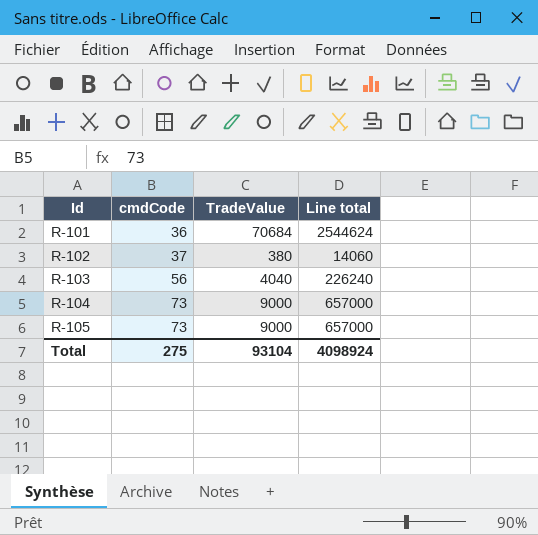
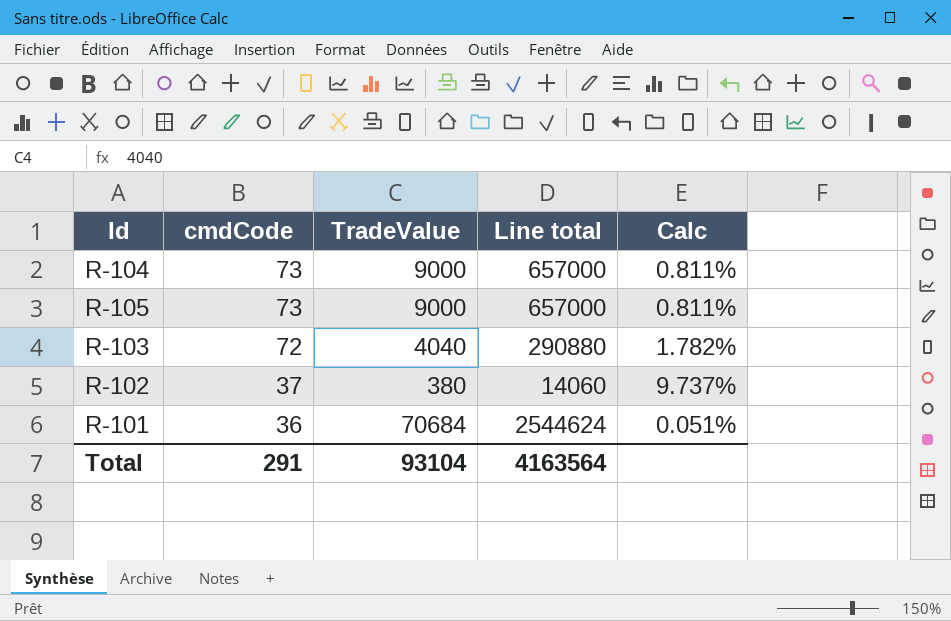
row order: Id ascending -> cmdCode descending
column Calc | formula: none -> [cmdCode] / [TradeValue]
R-103 | cmdCode: 56 -> 72
R-103 | Line total: 226240 -> 290880
Total | cmdCode: 275 -> 291
Total | Line total: 4098924 -> 4163564

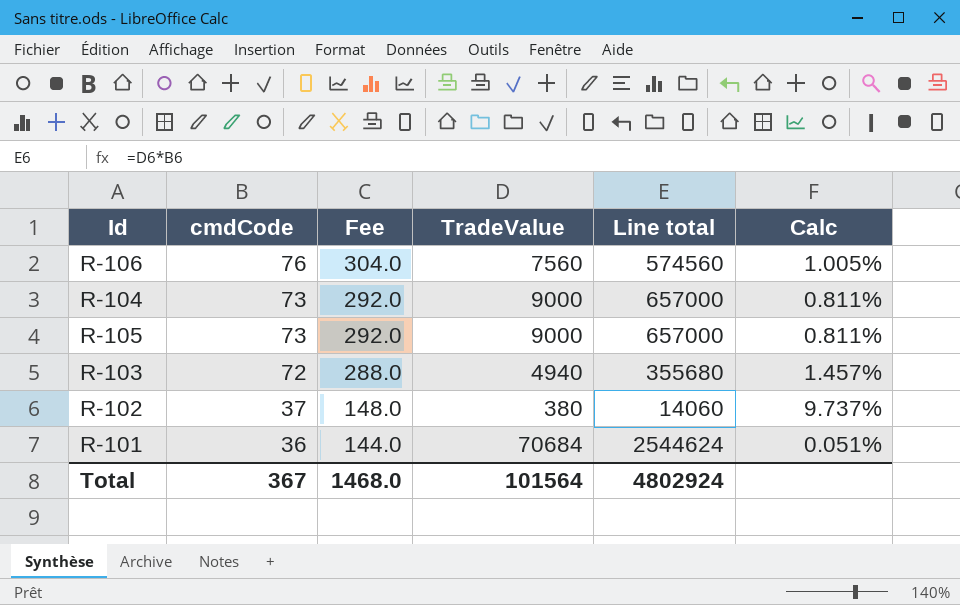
column Fee | formula: none -> [cmdCode] * 4
row R-106: none -> 76 | 304.0 | 7560 | 574560 | 1.005%
R-103 | TradeValue: 4040 -> 4940
R-103 | Line total: 290880 -> 355680
R-103 | Calc: 1.782% -> 1.457%
Total | cmdCode: 291 -> 367
Total | TradeValue: 93104 -> 101564
Total | Line total: 4163564 -> 4802924

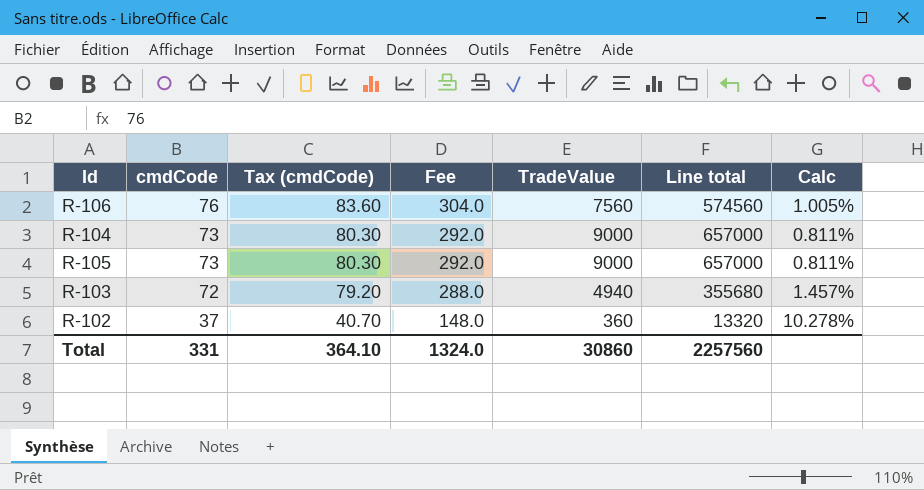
column Tax (cmdCode) | formula: none -> [cmdCode] * 1.1
row R-101: 36 | 144.0 | 70684 | 2544624 | 0.051% -> none
R-102 | TradeValue: 380 -> 360
R-102 | Line total: 14060 -> 13320
R-102 | Calc: 9.737% -> 10.278%
Total | cmdCode: 367 -> 331
Total | Fee: 1468.0 -> 1324.0
Total | TradeValue: 101564 -> 30860
Total | Line total: 4802924 -> 2257560

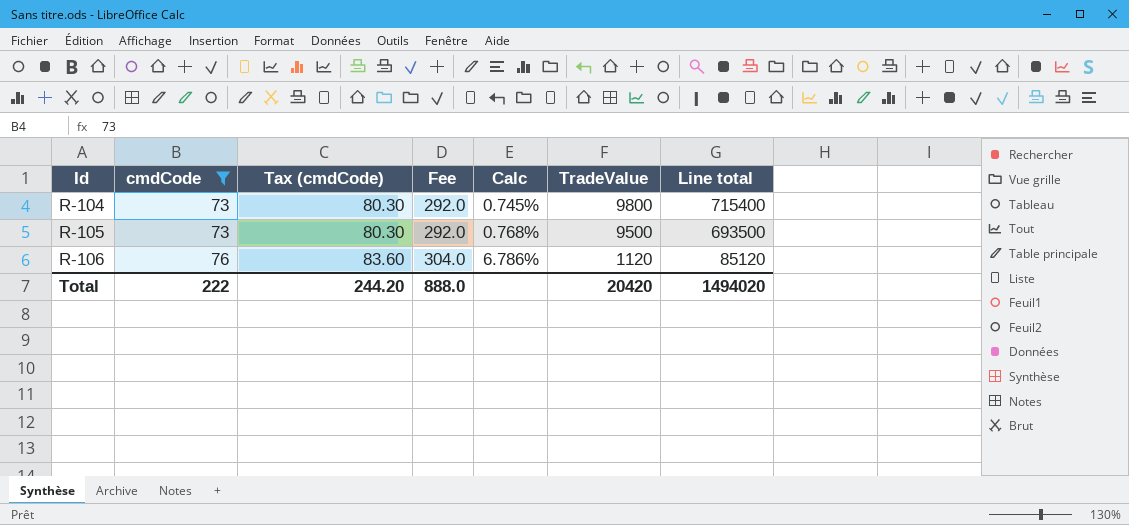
filter: none -> cmdCode >= 73
row order: cmdCode descending -> Id ascending
column Calc | position: 7 -> 5
R-104 | Calc: 0.811% -> 0.745%
R-104 | TradeValue: 9000 -> 9800
R-104 | Line total: 657000 -> 715400
R-105 | Calc: 0.811% -> 0.768%
R-105 | TradeValue: 9000 -> 9500
R-105 | Line total: 657000 -> 693500
R-106 | Calc: 1.005% -> 6.786%
R-106 | TradeValue: 7560 -> 1120
R-106 | Line total: 574560 -> 85120
Total | cmdCode: 331 -> 222
Total | Tax (cmdCode): 364.10 -> 244.20
Total | Fee: 1324.0 -> 888.0
Total | TradeValue: 30860 -> 20420
Total | Line total: 2257560 -> 1494020

